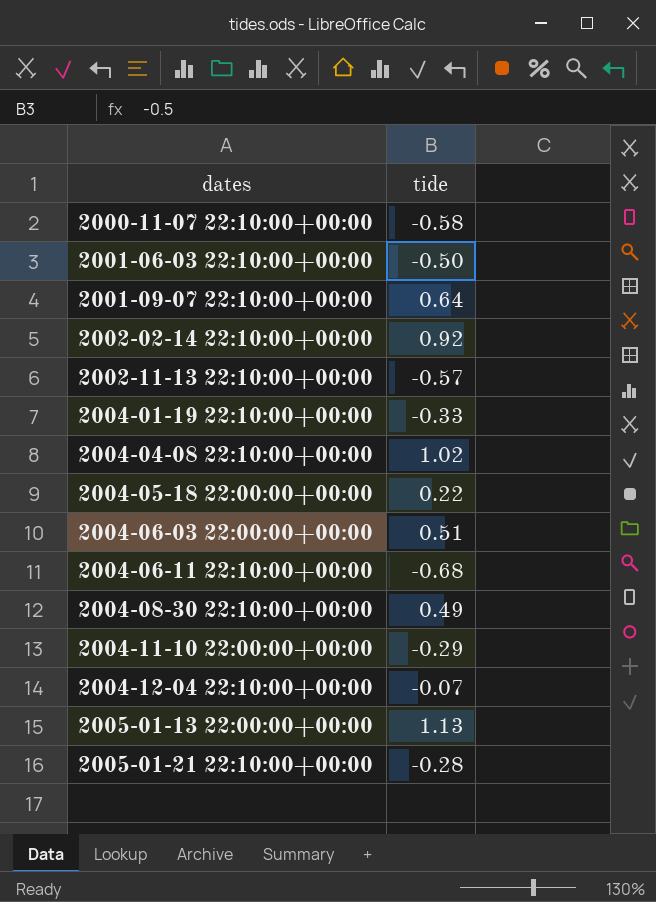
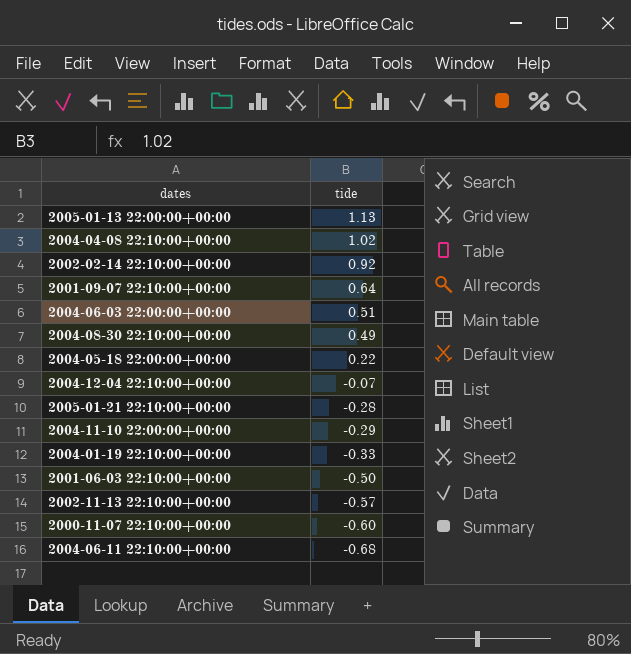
row order: dates ascending -> tide descending
2000-11-07 22:10:00+00:00 | tide: -0.58 -> -0.60

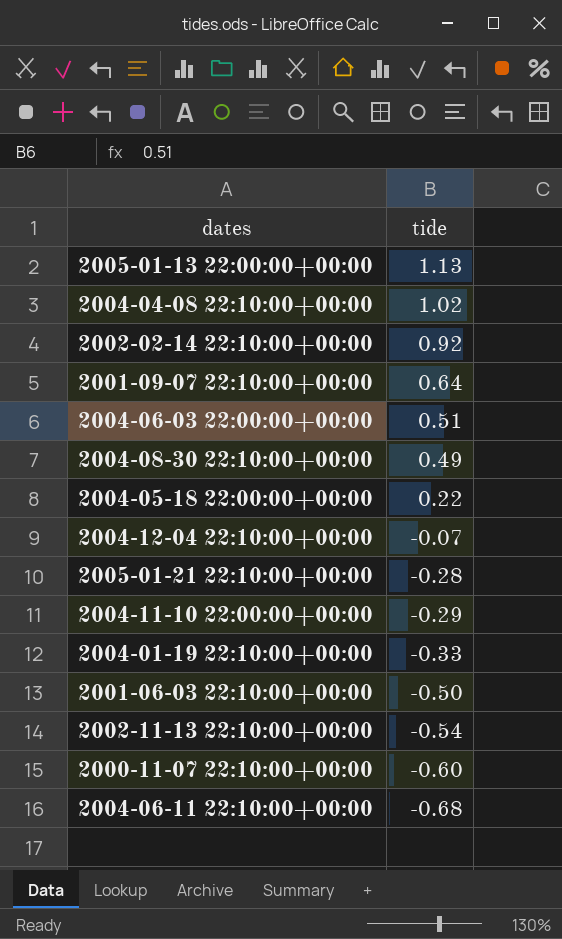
2002-11-13 22:10:00+00:00 | tide: -0.57 -> -0.54

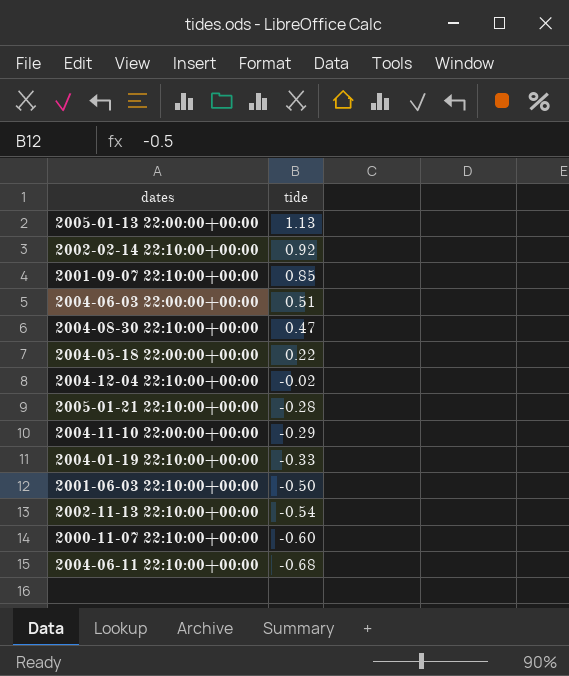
row 2004-04-08 22:10:00+00:00: 1.02 -> none
2001-09-07 22:10:00+00:00 | tide: 0.64 -> 0.85
2004-08-30 22:10:00+00:00 | tide: 0.49 -> 0.47
2004-12-04 22:10:00+00:00 | tide: -0.07 -> -0.02

